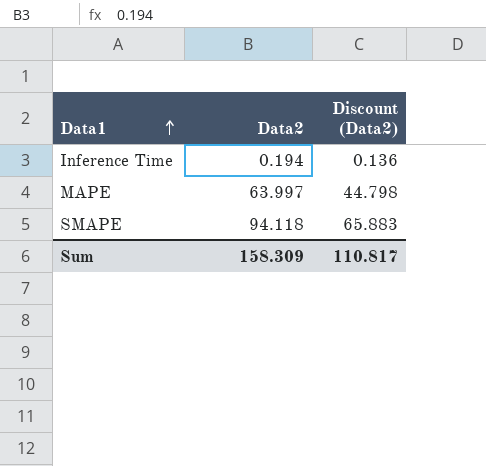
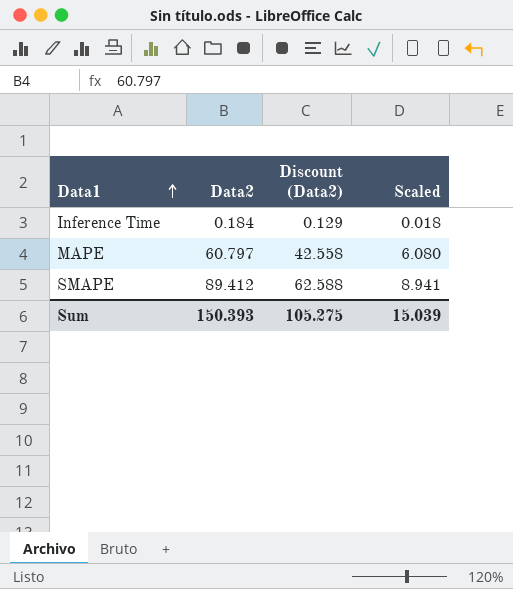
column Scaled | formula: none -> [Data2] * 0.1
Inference Time | Data2: 0.194 -> 0.184
Inference Time | Discount (Data2): 0.136 -> 0.129
MAPE | Data2: 63.997 -> 60.797
MAPE | Discount (Data2): 44.798 -> 42.558
SMAPE | Data2: 94.118 -> 89.412
SMAPE | Discount (Data2): 65.883 -> 62.588
Sum | Data2: 158.309 -> 150.393
Sum | Discount (Data2): 110.817 -> 105.275

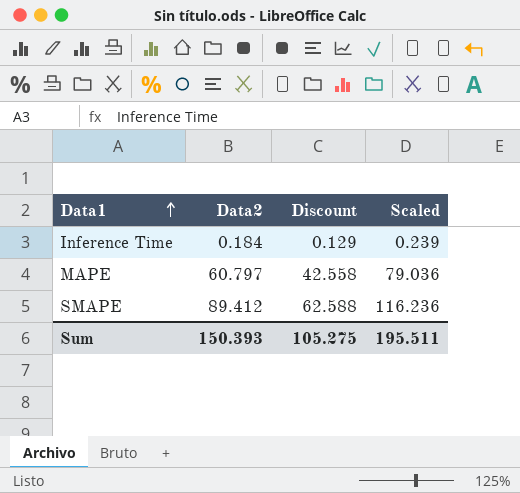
column name: Discount (Data2) -> Discount
column Scaled | formula: [Data2] * 0.1 -> [Data2] * 1.3
Sum | Scaled: 15.039 -> 195.511

